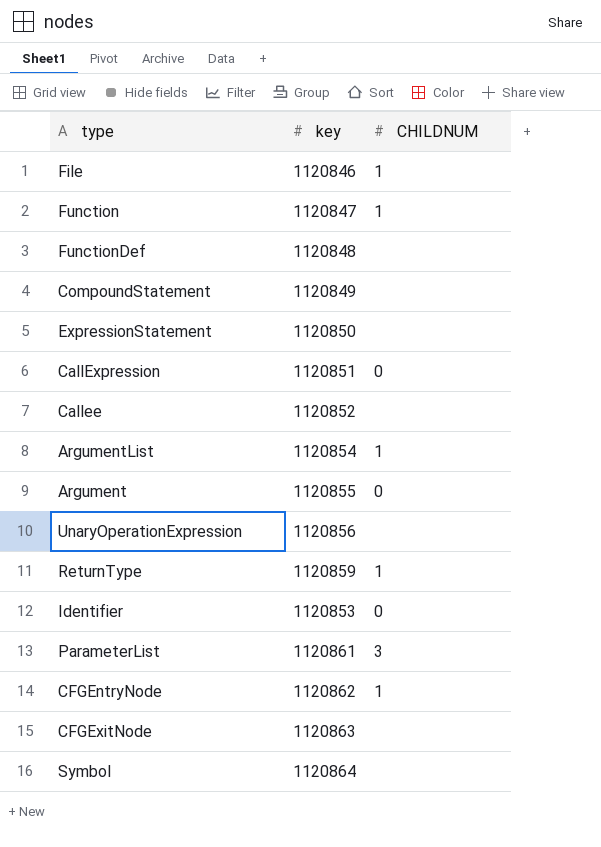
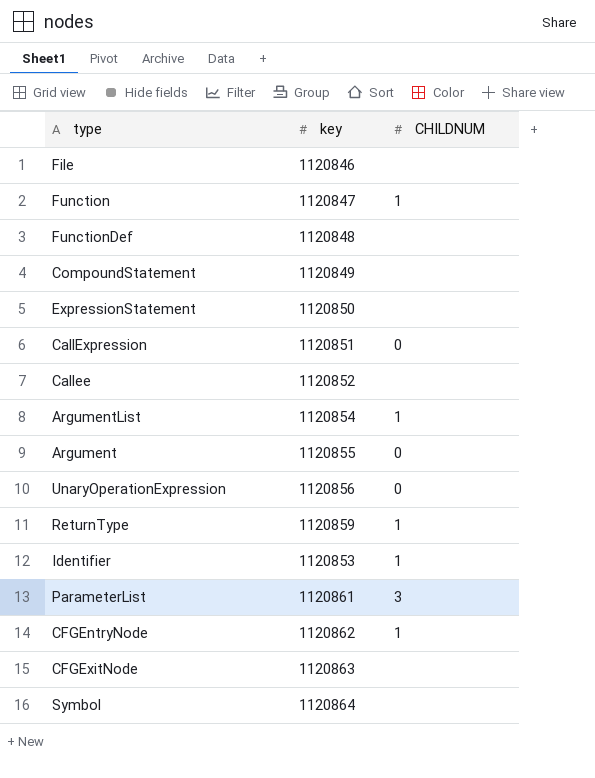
File | CHILDNUM: 1 -> none
UnaryOperationExpression | CHILDNUM: none -> 0
Identifier | CHILDNUM: 0 -> 1

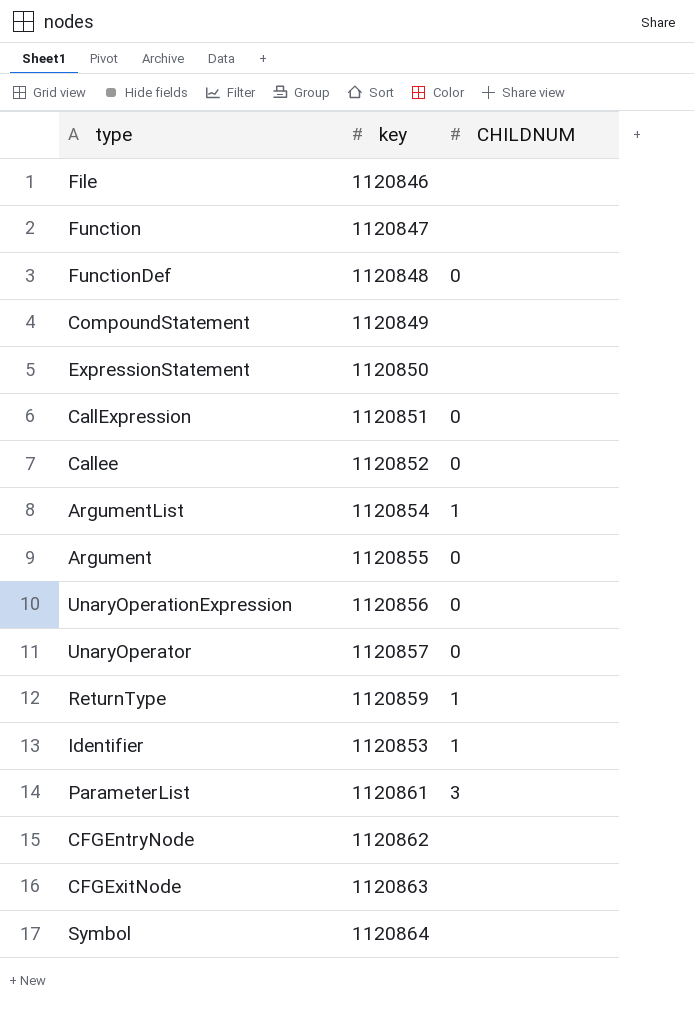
Function | CHILDNUM: 1 -> none
FunctionDef | CHILDNUM: none -> 0
Callee | CHILDNUM: none -> 0
row UnaryOperator: none -> 1120857 | 0
CFGEntryNode | CHILDNUM: 1 -> none

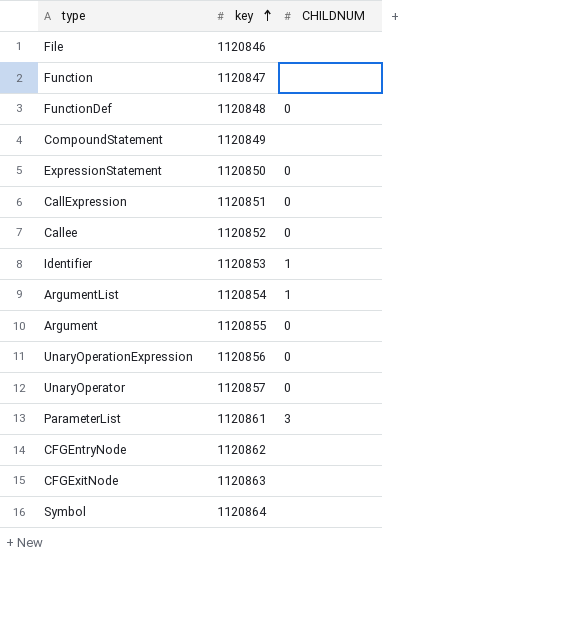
row order: none -> key ascending
row ReturnType: 1120859 | 1 -> none
ExpressionStatement | CHILDNUM: none -> 0

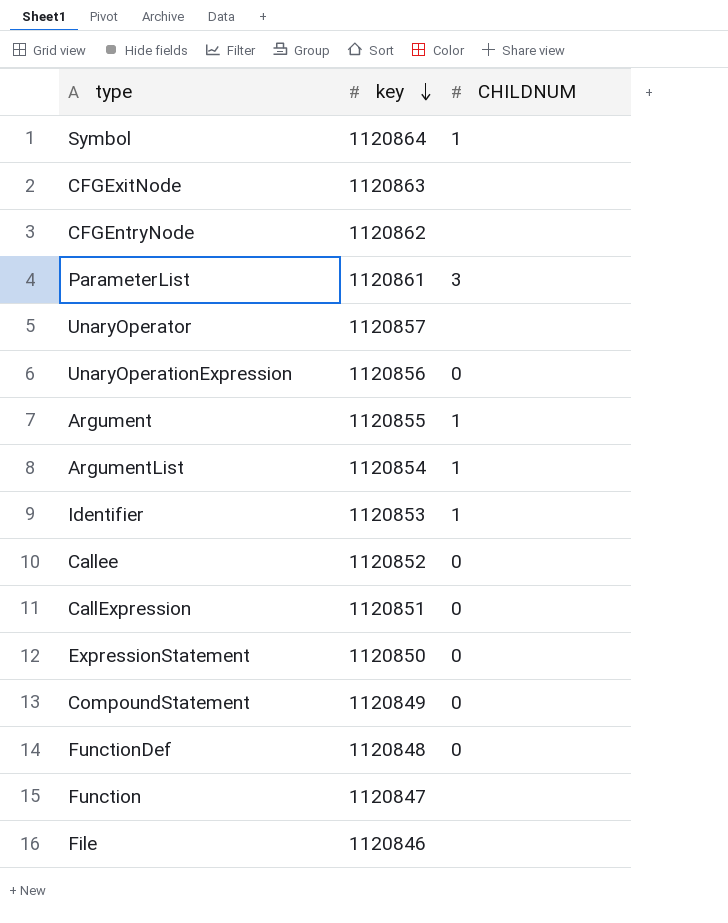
row order: key ascending -> key descending
Symbol | CHILDNUM: none -> 1
UnaryOperator | CHILDNUM: 0 -> none
Argument | CHILDNUM: 0 -> 1
CompoundStatement | CHILDNUM: none -> 0

